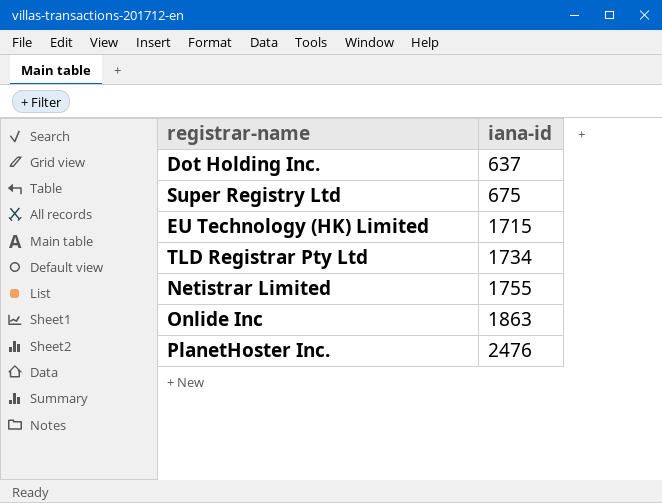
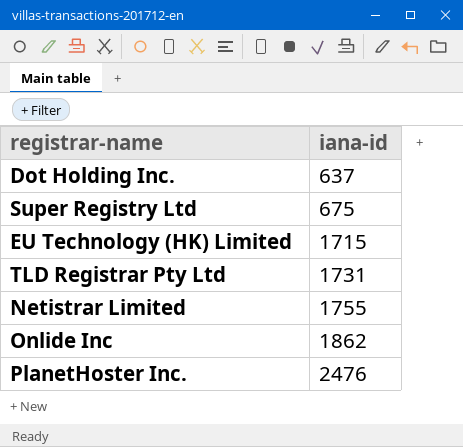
TLD Registrar Pty Ltd | iana-id: 1734 -> 1731
Onlide Inc | iana-id: 1863 -> 1862

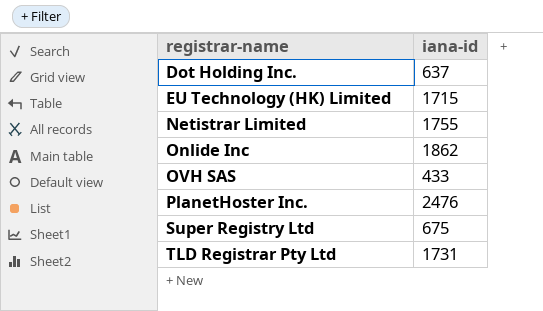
row order: iana-id ascending -> registrar-name ascending
row OVH SAS: none -> 433

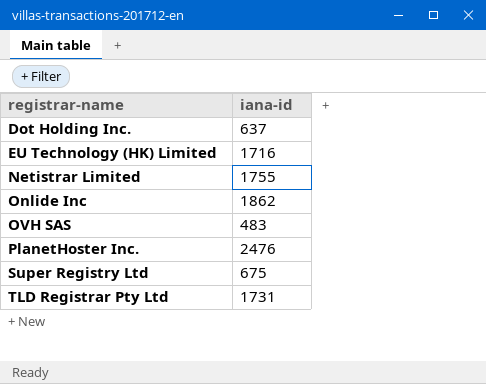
EU Technology (HK) Limited | iana-id: 1715 -> 1716
OVH SAS | iana-id: 433 -> 483

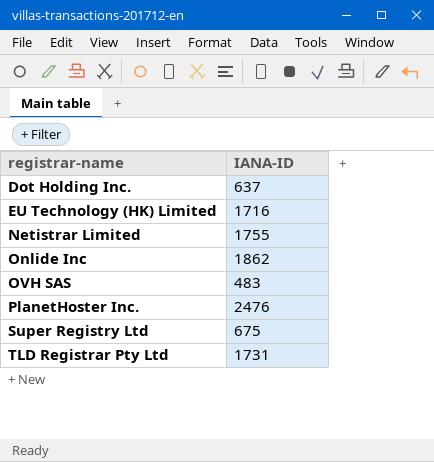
column name: iana-id -> IANA-ID

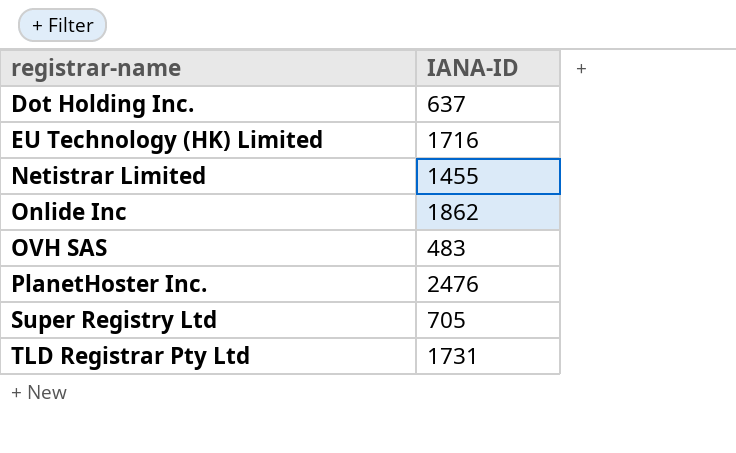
Netistrar Limited | IANA-ID: 1755 -> 1455
Super Registry Ltd | IANA-ID: 675 -> 705

